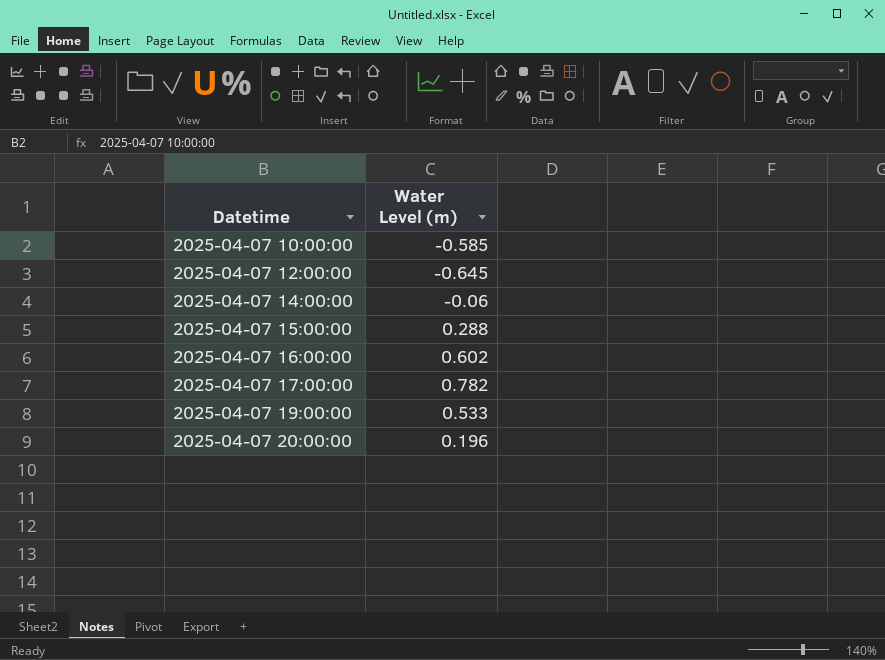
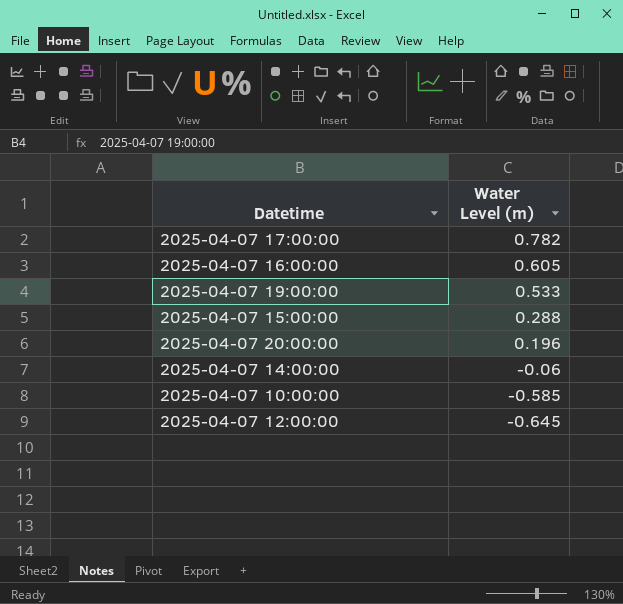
row order: Datetime ascending -> Water Level (m) descending
2025-04-07 16:00:00 | Water Level (m): 0.602 -> 0.605

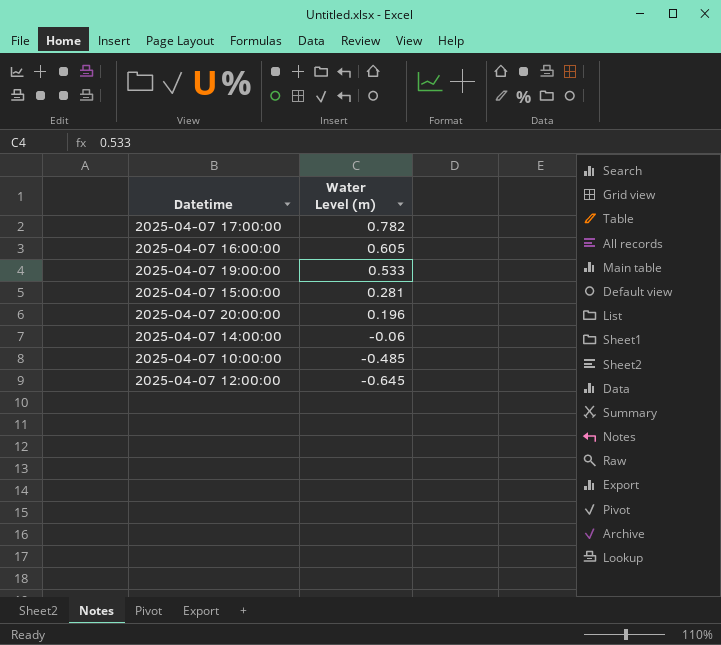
2025-04-07 15:00:00 | Water Level (m): 0.288 -> 0.281
2025-04-07 10:00:00 | Water Level (m): -0.585 -> -0.485

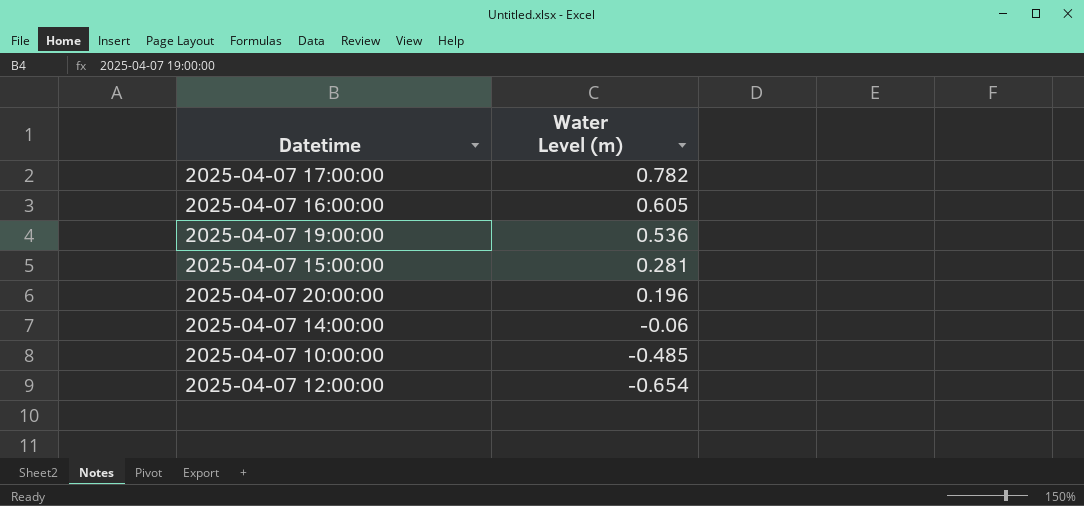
2025-04-07 19:00:00 | Water Level (m): 0.533 -> 0.536
2025-04-07 12:00:00 | Water Level (m): -0.645 -> -0.654

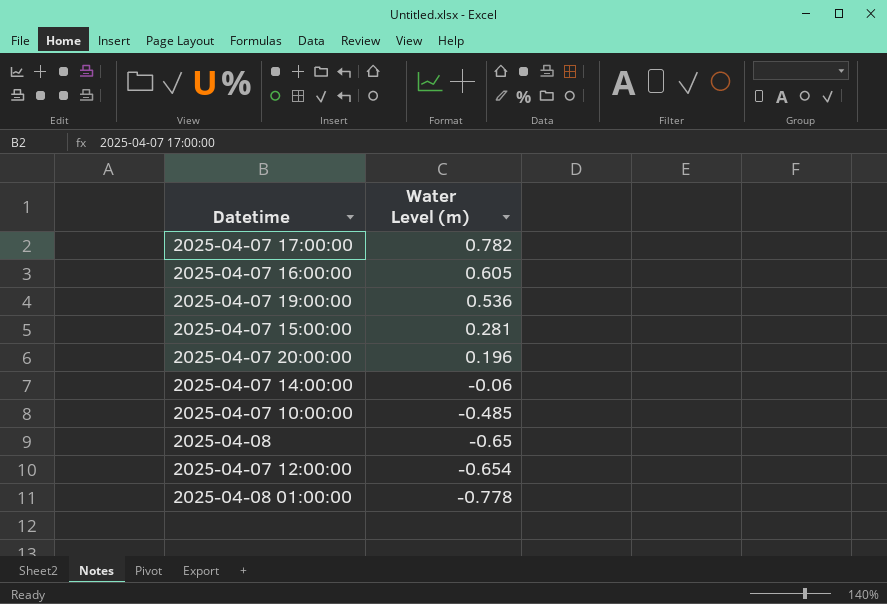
row 2025-04-08: none -> -0.65
row 2025-04-08 01:00:00: none -> -0.778

